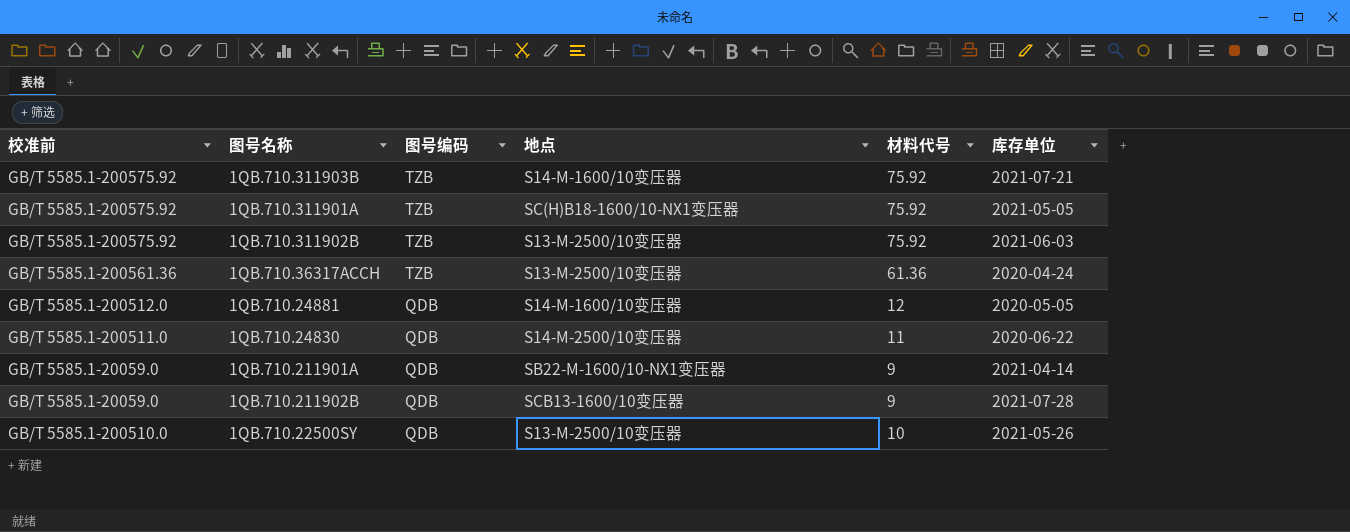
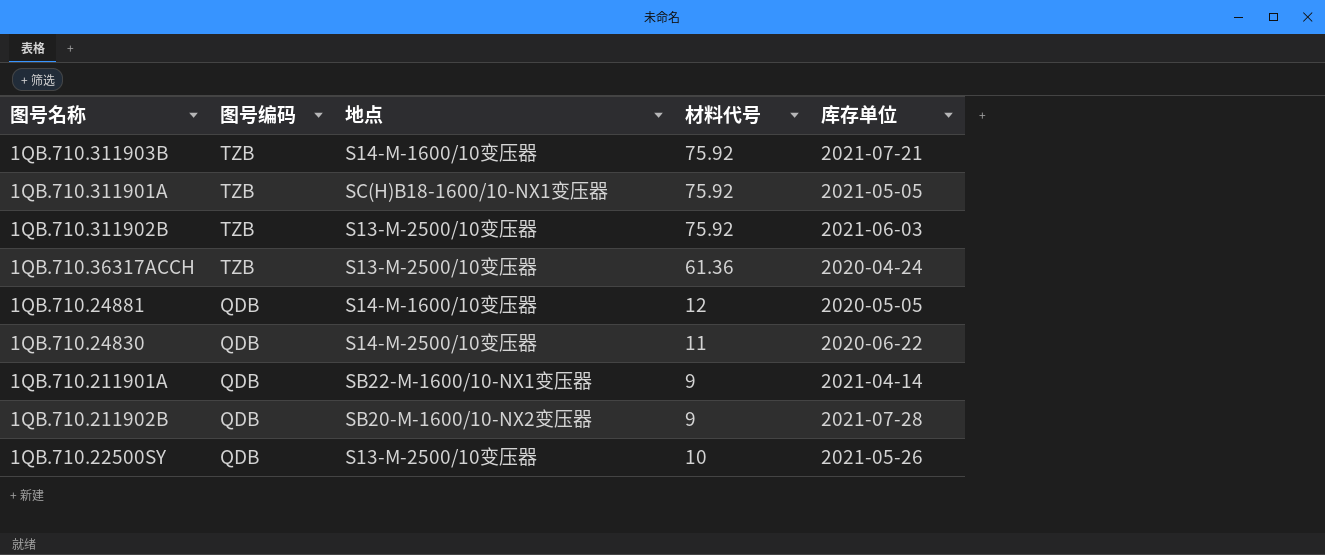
column 校准前 | position: 1 -> none
1QB.710.211902B | 地点: SCB13-1600/10变压器 -> SB20-M-1600/10-NX2变压器

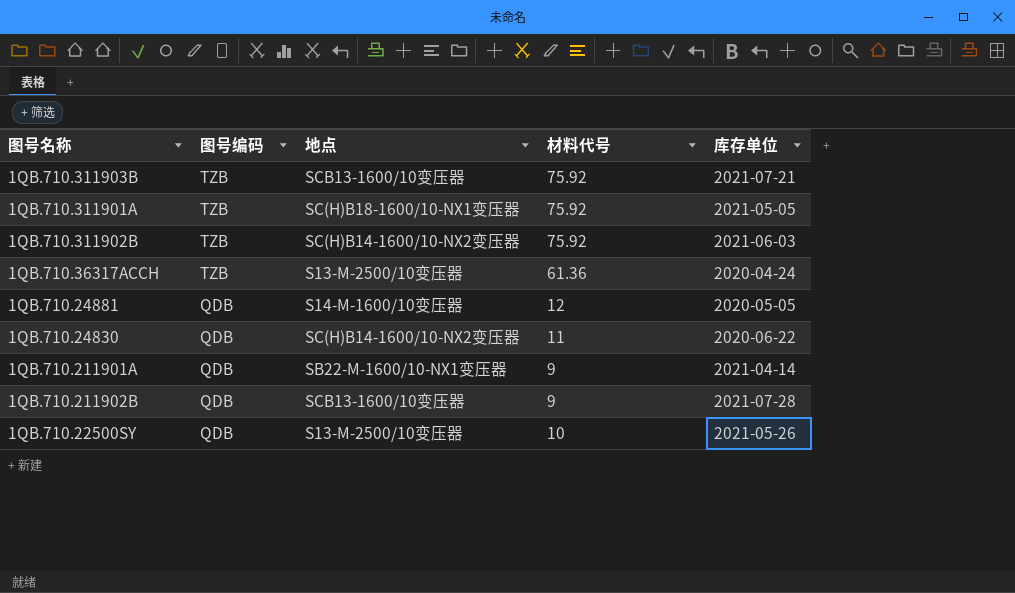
1QB.710.311903B | 地点: S14-M-1600/10变压器 -> SCB13-1600/10变压器
1QB.710.311902B | 地点: S13-M-2500/10变压器 -> SC(H)B14-1600/10-NX2变压器
1QB.710.24830 | 地点: S14-M-2500/10变压器 -> SC(H)B14-1600/10-NX2变压器
1QB.710.211902B | 地点: SB20-M-1600/10-NX2变压器 -> SCB13-1600/10变压器

